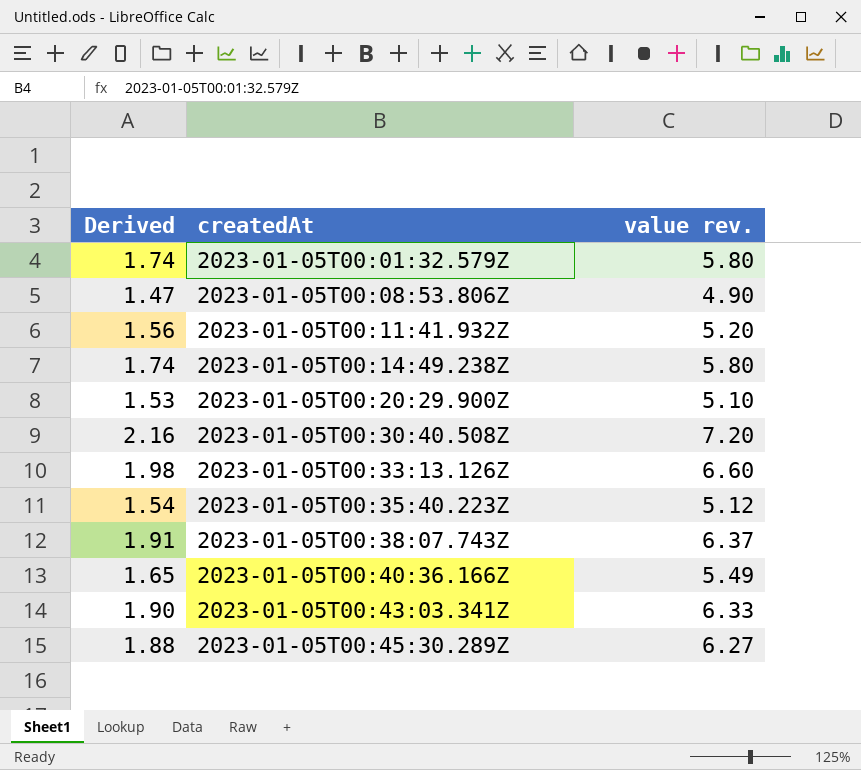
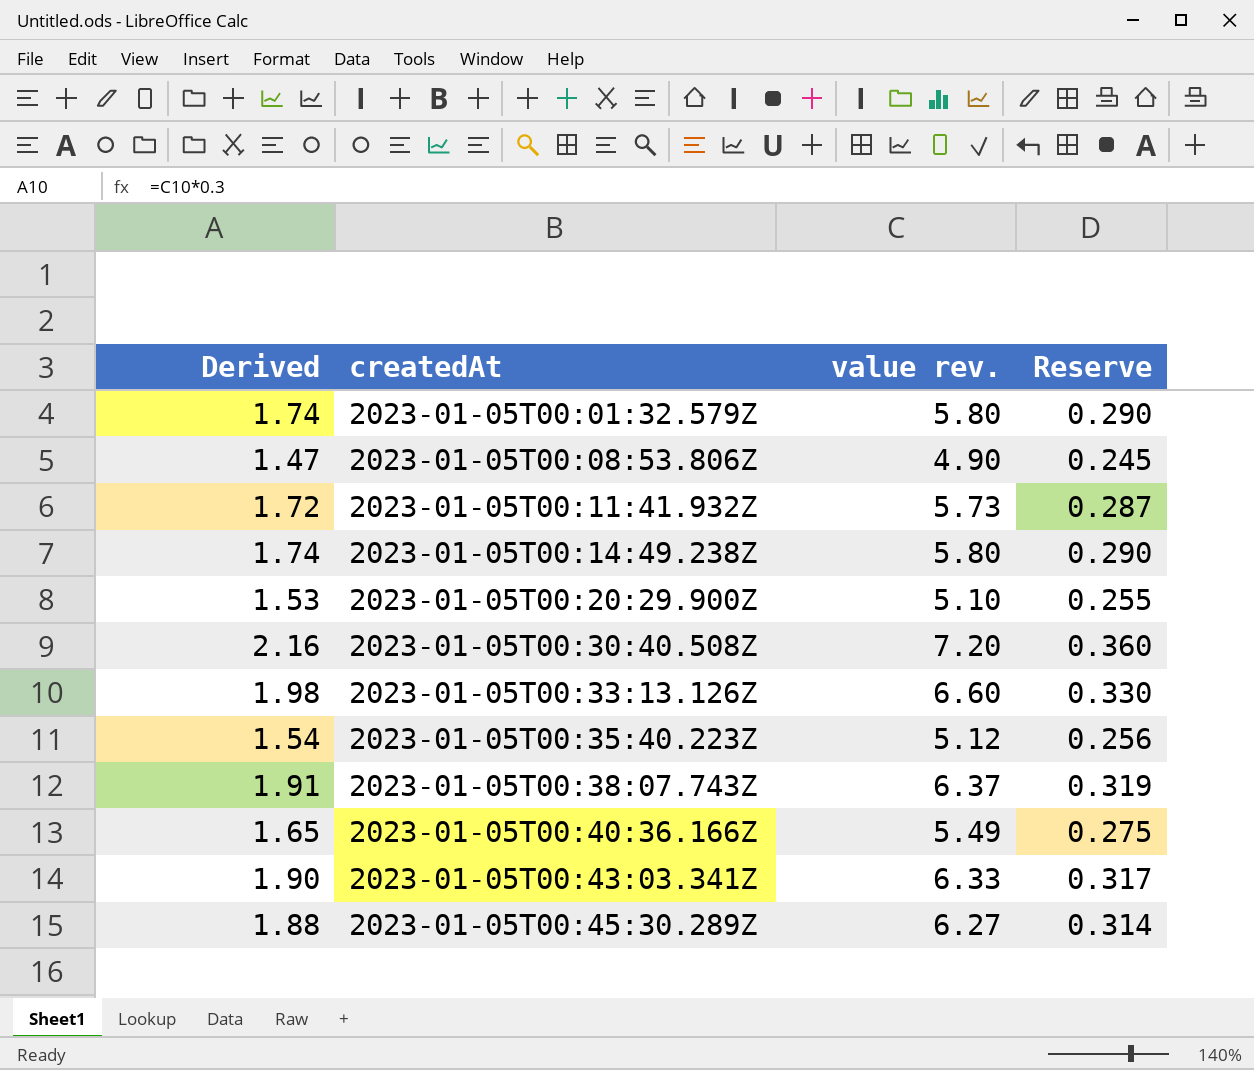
column Reserve | formula: none -> [value rev.] * 0.05
2023-01-05T00:11:41.932Z | Derived: 1.56 -> 1.72
2023-01-05T00:11:41.932Z | value rev.: 5.20 -> 5.73

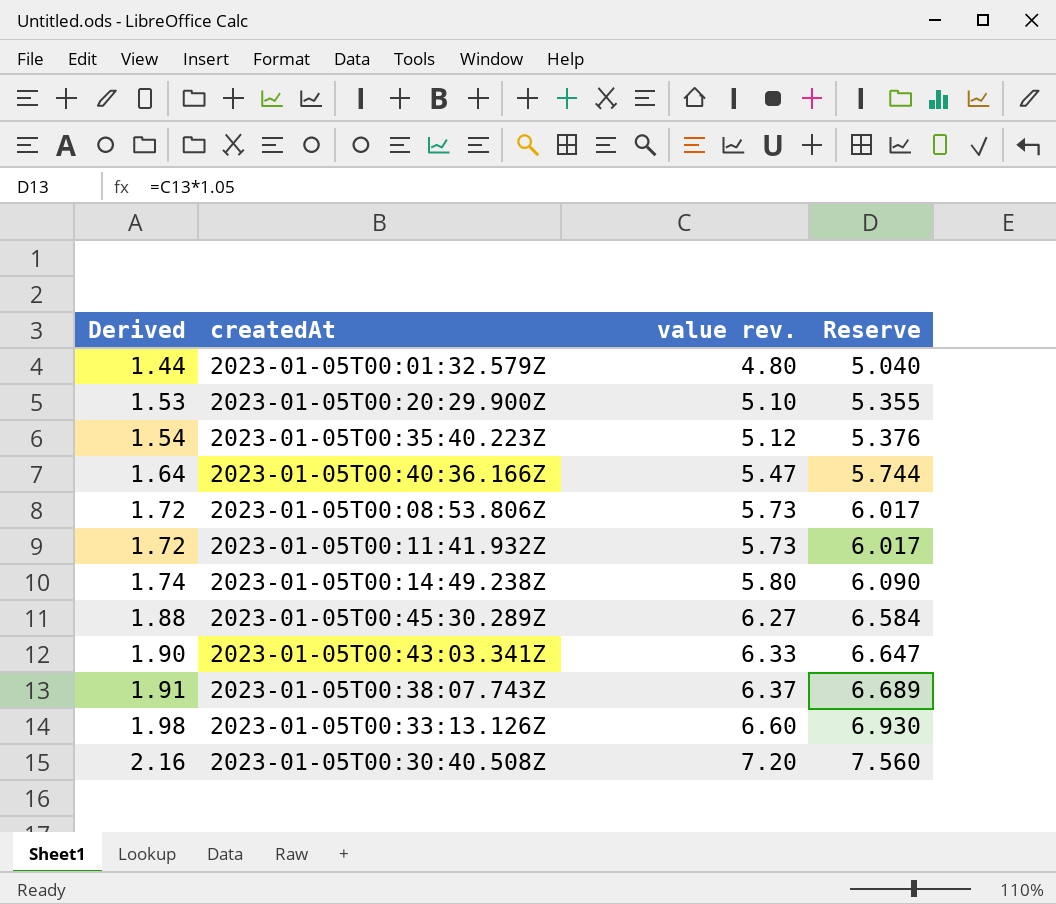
row order: createdAt ascending -> Derived ascending
column Reserve | formula: [value rev.] * 0.05 -> [value rev.] * 1.05
2023-01-05T00:01:32.579Z | Derived: 1.74 -> 1.44
2023-01-05T00:01:32.579Z | value rev.: 5.80 -> 4.80
2023-01-05T00:40:36.166Z | Derived: 1.65 -> 1.64
2023-01-05T00:40:36.166Z | value rev.: 5.49 -> 5.47
2023-01-05T00:08:53.806Z | Derived: 1.47 -> 1.72
2023-01-05T00:08:53.806Z | value rev.: 4.90 -> 5.73

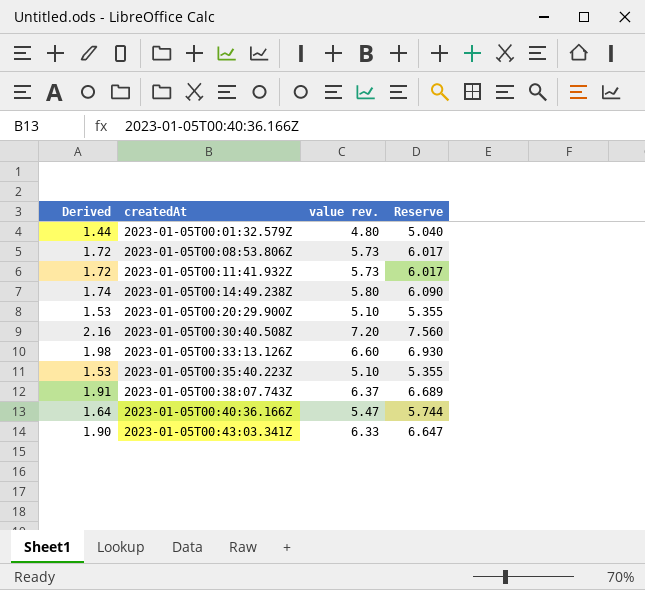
row order: Derived ascending -> createdAt ascending
row 2023-01-05T00:45:30.289Z: 1.88 | 6.27 | 6.584 -> none
2023-01-05T00:35:40.223Z | Derived: 1.54 -> 1.53
2023-01-05T00:35:40.223Z | value rev.: 5.12 -> 5.10
2023-01-05T00:35:40.223Z | Reserve: 5.376 -> 5.355

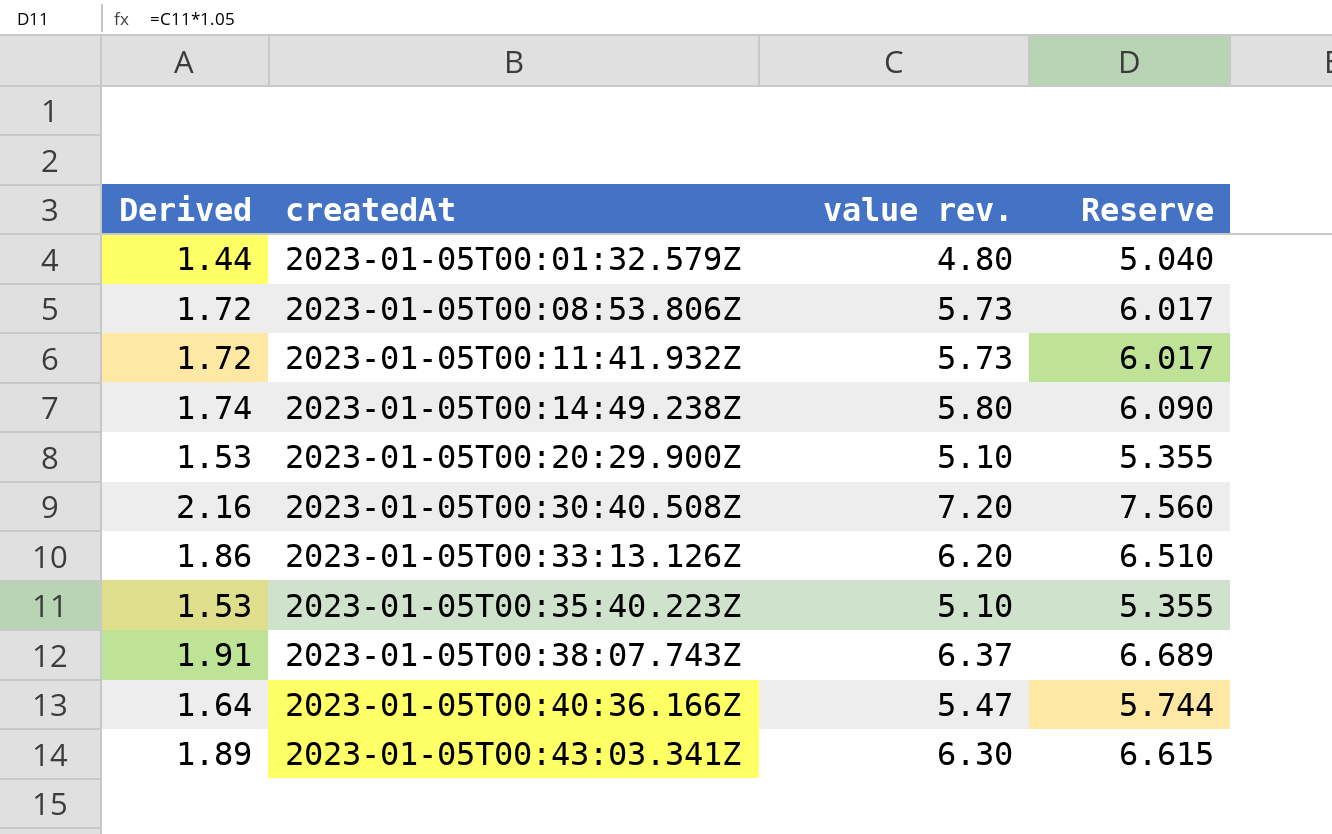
2023-01-05T00:33:13.126Z | Derived: 1.98 -> 1.86
2023-01-05T00:33:13.126Z | value rev.: 6.60 -> 6.20
2023-01-05T00:33:13.126Z | Reserve: 6.930 -> 6.510
2023-01-05T00:43:03.341Z | Derived: 1.90 -> 1.89
2023-01-05T00:43:03.341Z | value rev.: 6.33 -> 6.30
2023-01-05T00:43:03.341Z | Reserve: 6.647 -> 6.615

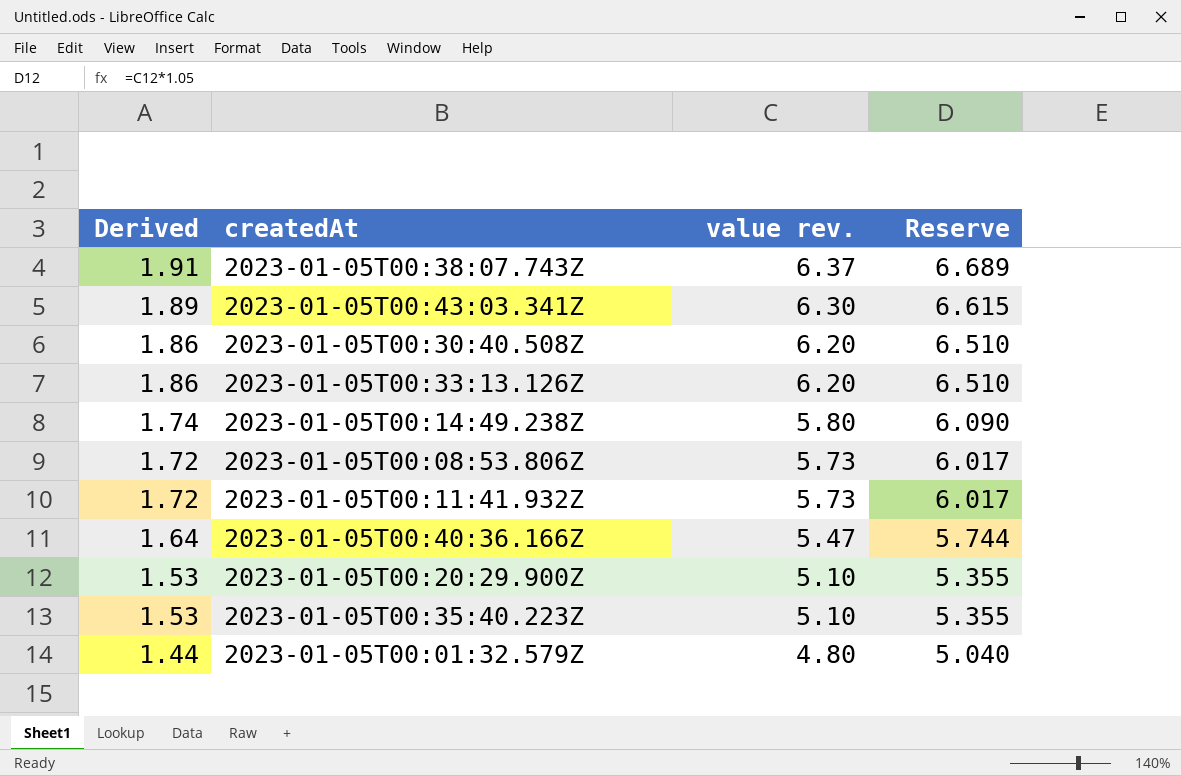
row order: createdAt ascending -> Derived descending
2023-01-05T00:30:40.508Z | Derived: 2.16 -> 1.86
2023-01-05T00:30:40.508Z | value rev.: 7.20 -> 6.20
2023-01-05T00:30:40.508Z | Reserve: 7.560 -> 6.510

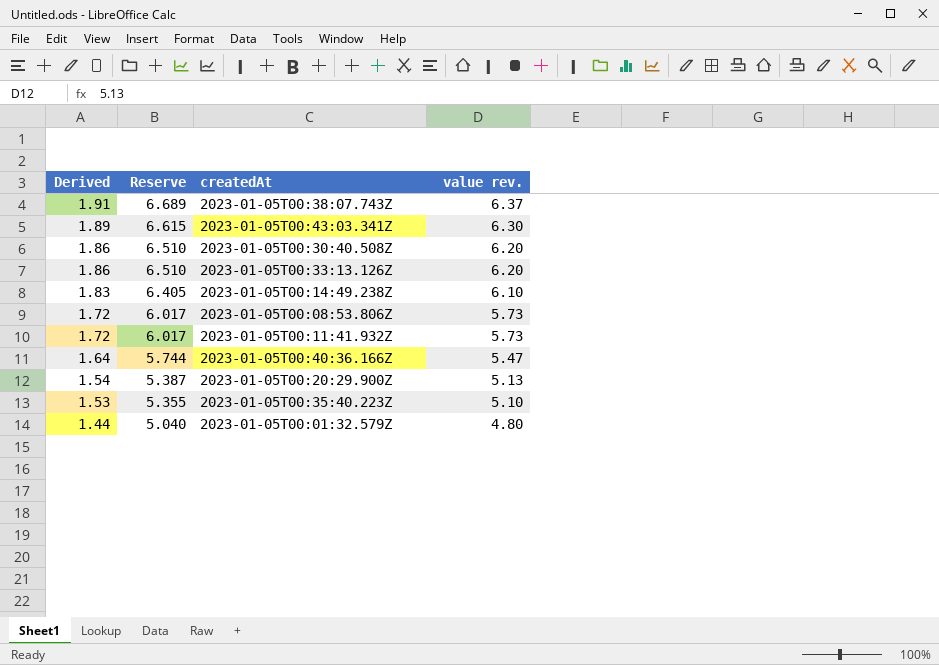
column Reserve | position: 4 -> 2
2023-01-05T00:14:49.238Z | Derived: 1.74 -> 1.83
2023-01-05T00:14:49.238Z | Reserve: 6.090 -> 6.405
2023-01-05T00:14:49.238Z | value rev.: 5.80 -> 6.10
2023-01-05T00:20:29.900Z | Derived: 1.53 -> 1.54
2023-01-05T00:20:29.900Z | Reserve: 5.355 -> 5.387
2023-01-05T00:20:29.900Z | value rev.: 5.10 -> 5.13

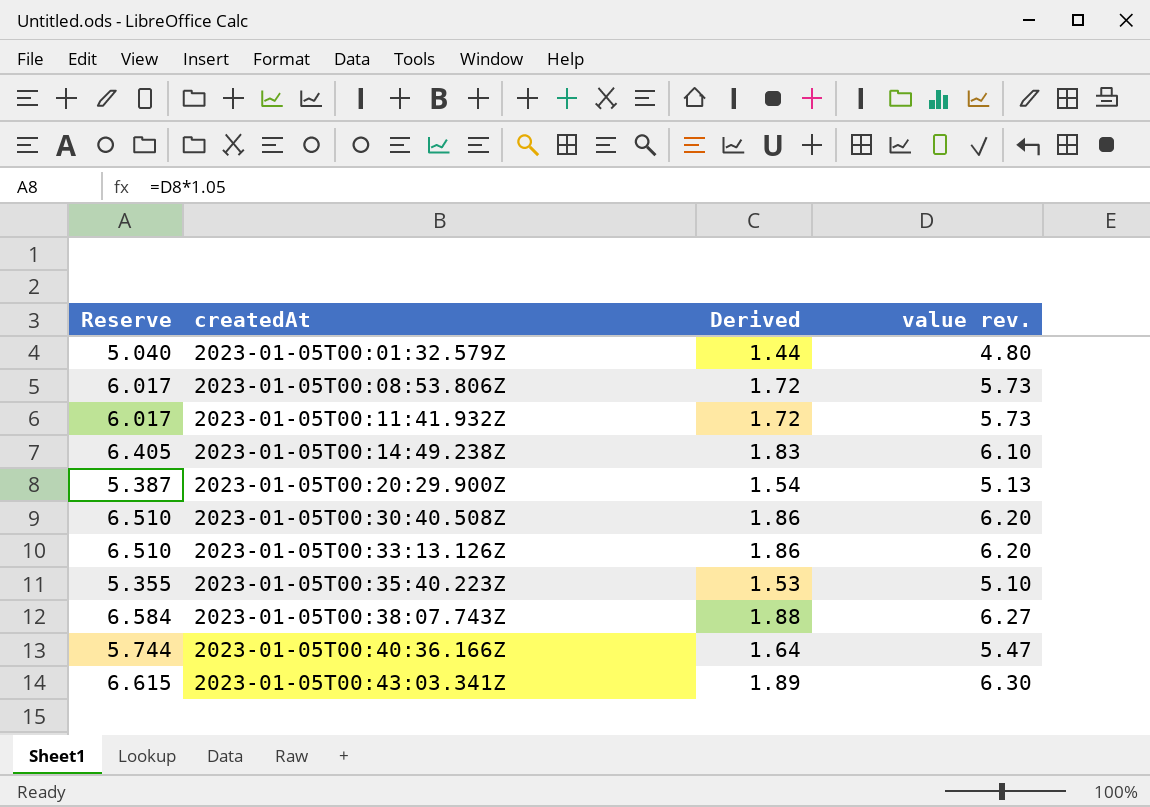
row order: Derived descending -> createdAt ascending
column Derived | position: 1 -> 3
2023-01-05T00:38:07.743Z | Reserve: 6.689 -> 6.584
2023-01-05T00:38:07.743Z | Derived: 1.91 -> 1.88
2023-01-05T00:38:07.743Z | value rev.: 6.37 -> 6.27

